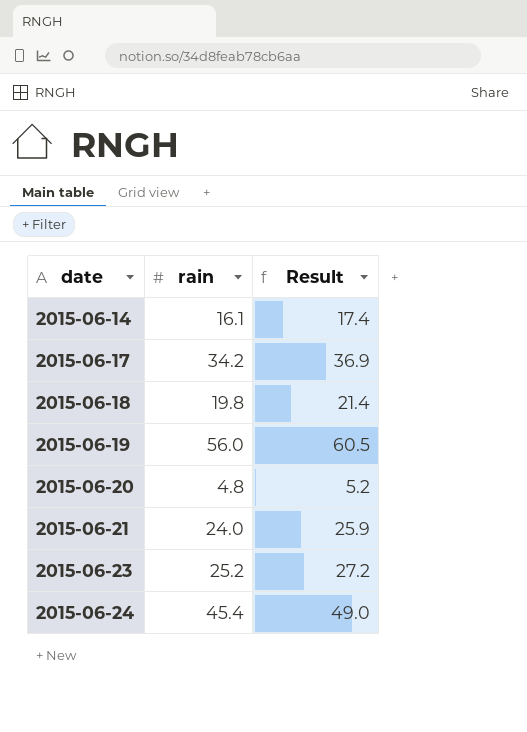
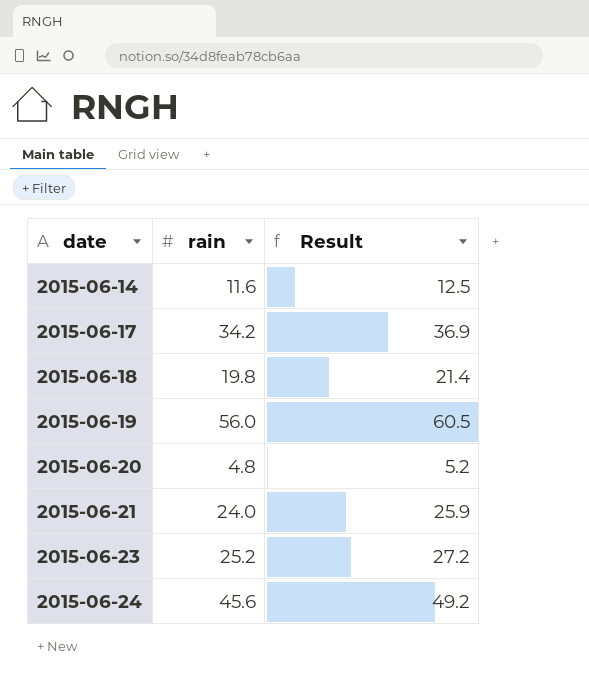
2015-06-14 | rain: 16.1 -> 11.6
2015-06-14 | Result: 17.4 -> 12.5
2015-06-24 | rain: 45.4 -> 45.6
2015-06-24 | Result: 49.0 -> 49.2

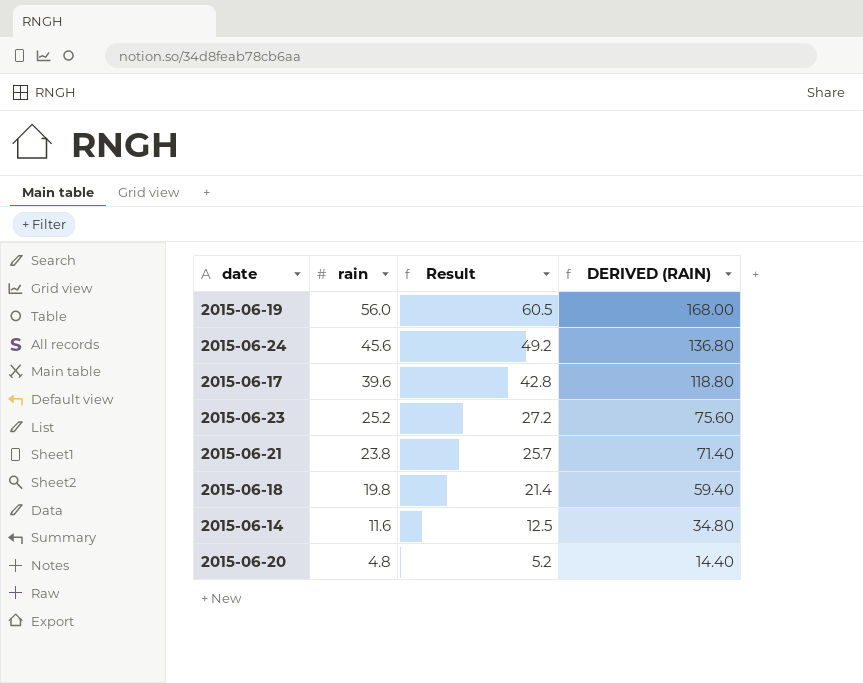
row order: date ascending -> rain descending
column DERIVED (RAIN) | formula: none -> [rain] * 3
2015-06-17 | rain: 34.2 -> 39.6
2015-06-17 | Result: 36.9 -> 42.8
2015-06-21 | rain: 24.0 -> 23.8
2015-06-21 | Result: 25.9 -> 25.7

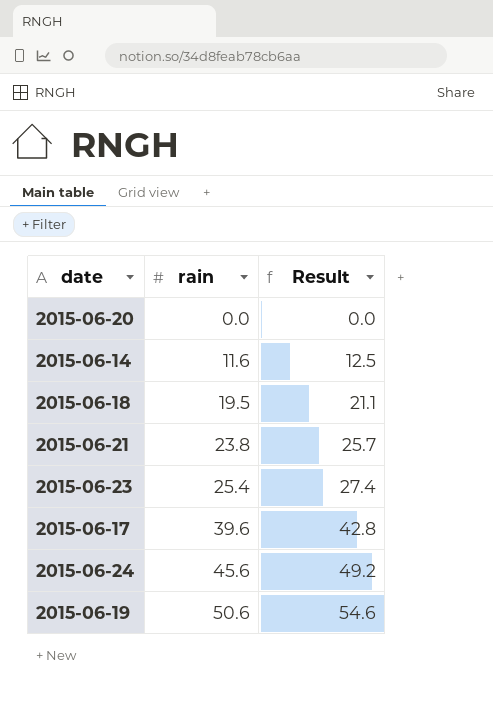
row order: rain descending -> rain ascending
column DERIVED (RAIN) | formula: [rain] * 3 -> none
2015-06-20 | rain: 4.8 -> 0.0
2015-06-20 | Result: 5.2 -> 0.0
2015-06-18 | rain: 19.8 -> 19.5
2015-06-18 | Result: 21.4 -> 21.1
2015-06-23 | rain: 25.2 -> 25.4
2015-06-23 | Result: 27.2 -> 27.4
2015-06-19 | rain: 56.0 -> 50.6
2015-06-19 | Result: 60.5 -> 54.6

